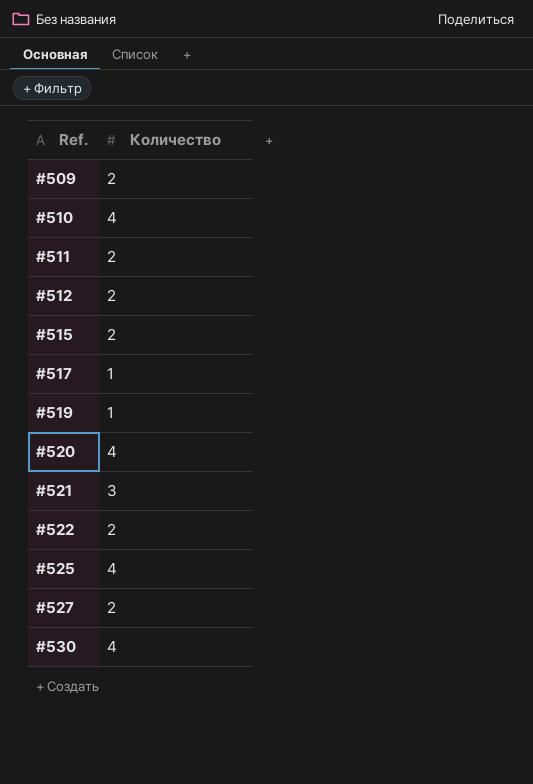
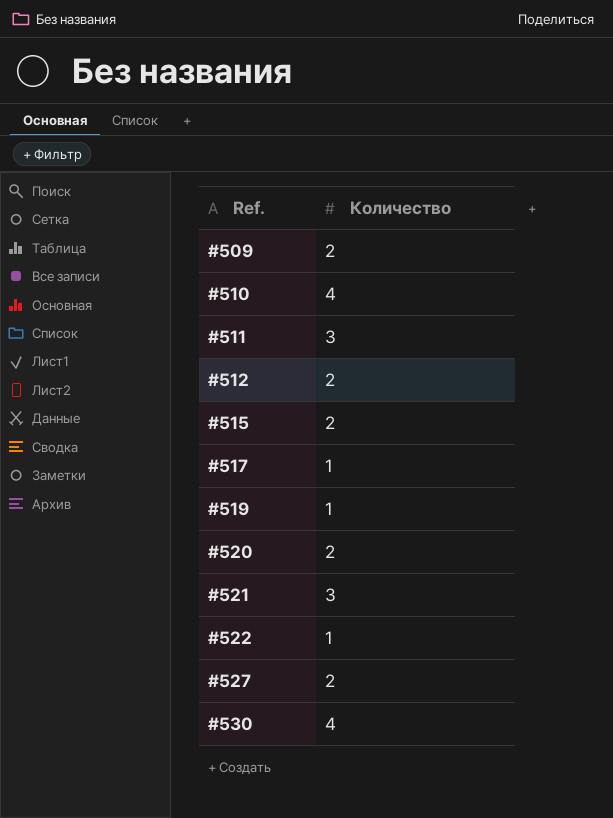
row #525: 4 -> none
#511 | Количество: 2 -> 3
#520 | Количество: 4 -> 2
#522 | Количество: 2 -> 1

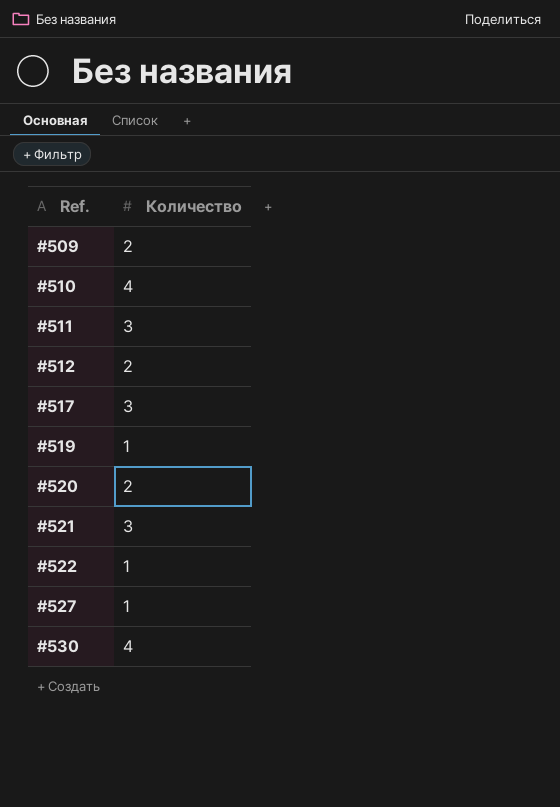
row #515: 2 -> none
#517 | Количество: 1 -> 3
#527 | Количество: 2 -> 1

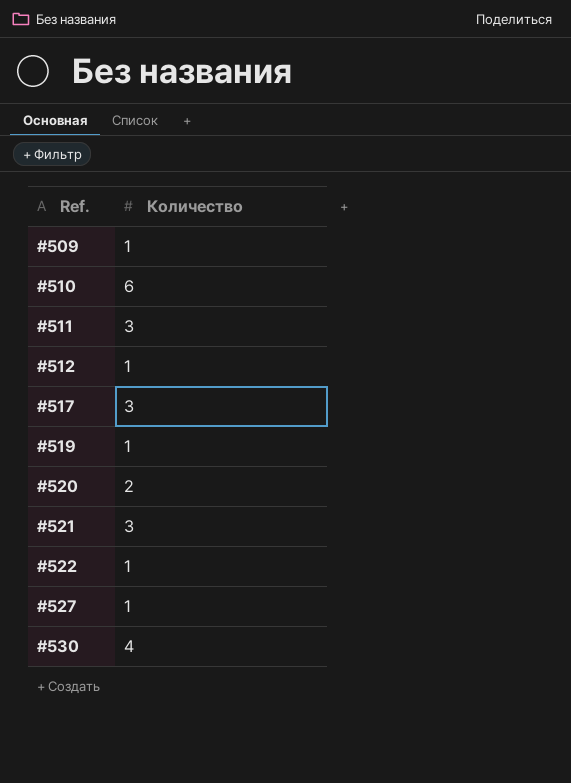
#509 | Количество: 2 -> 1
#510 | Количество: 4 -> 6
#512 | Количество: 2 -> 1

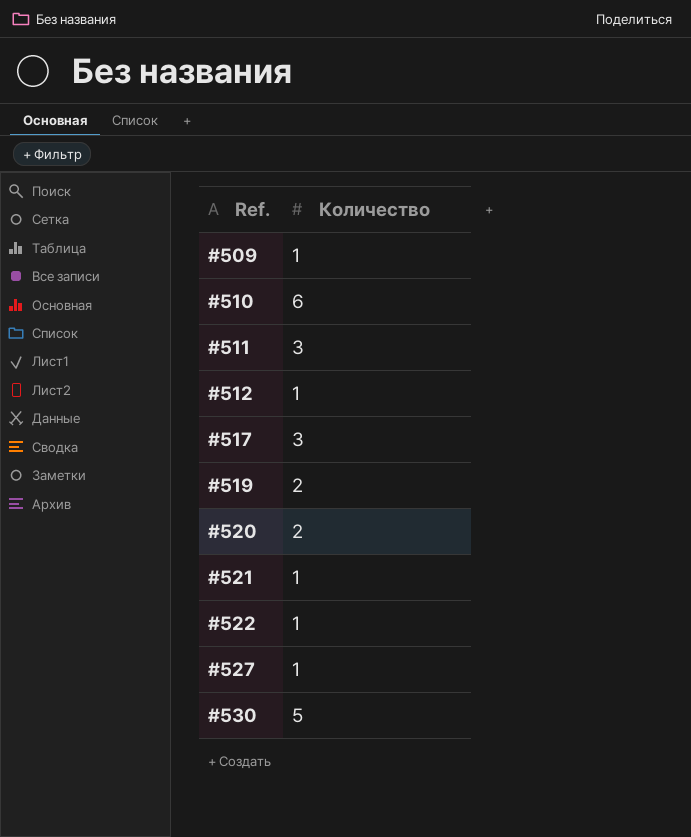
#519 | Количество: 1 -> 2
#521 | Количество: 3 -> 1
#530 | Количество: 4 -> 5

